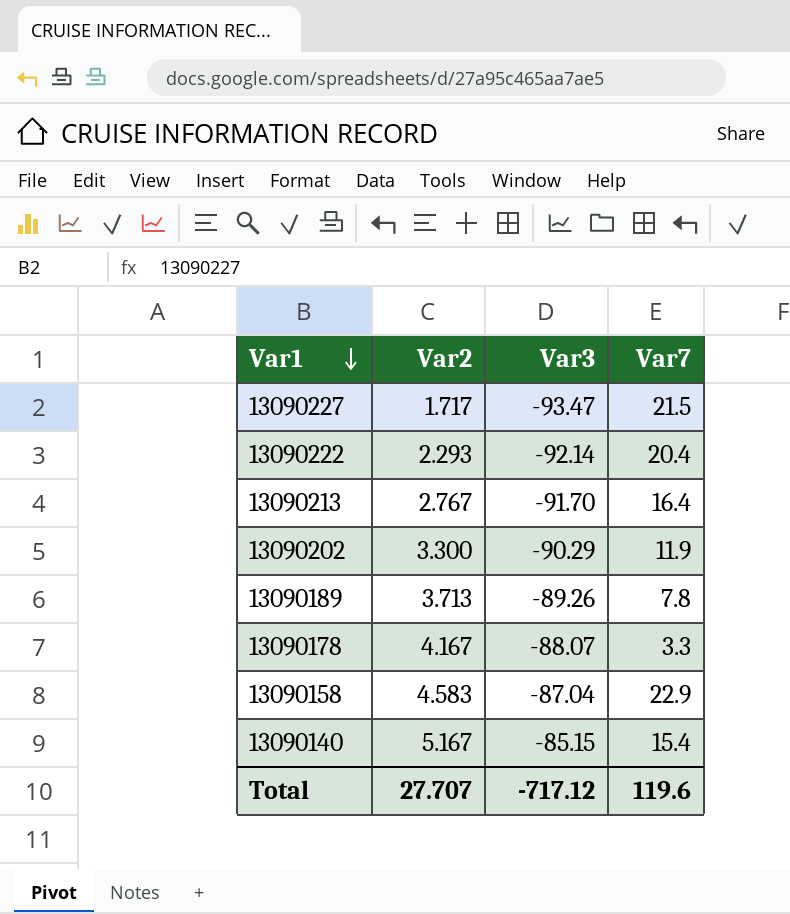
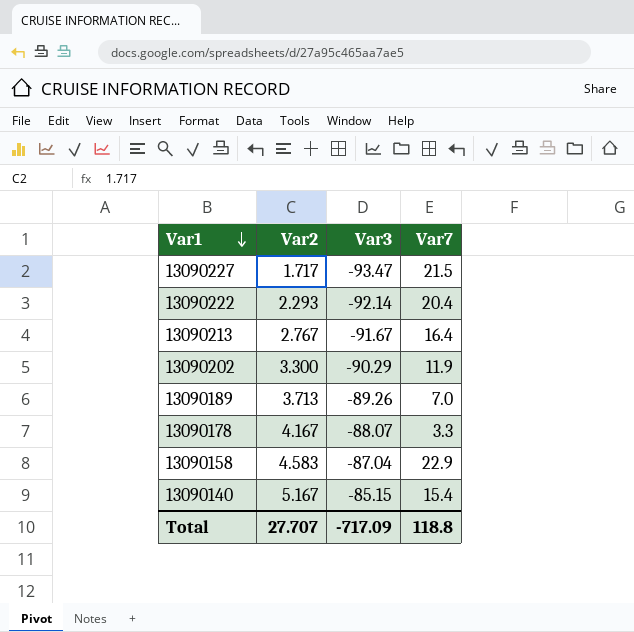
13090213 | Var3: -91.70 -> -91.67
13090189 | Var7: 7.8 -> 7.0
Total | Var3: -717.12 -> -717.09
Total | Var7: 119.6 -> 118.8

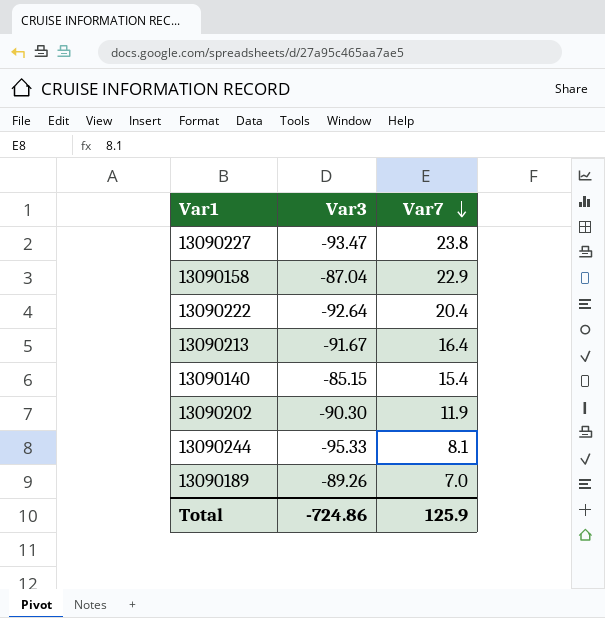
row order: Var1 descending -> Var7 descending
column Var2 | position: 2 -> none
row 13090178: 4.167 | -88.07 | 3.3 -> none
13090227 | Var7: 21.5 -> 23.8
13090222 | Var3: -92.14 -> -92.64
13090202 | Var3: -90.29 -> -90.30
row 13090244: none -> -95.33 | 8.1
Total | Var3: -717.09 -> -724.86
Total | Var7: 118.8 -> 125.9

